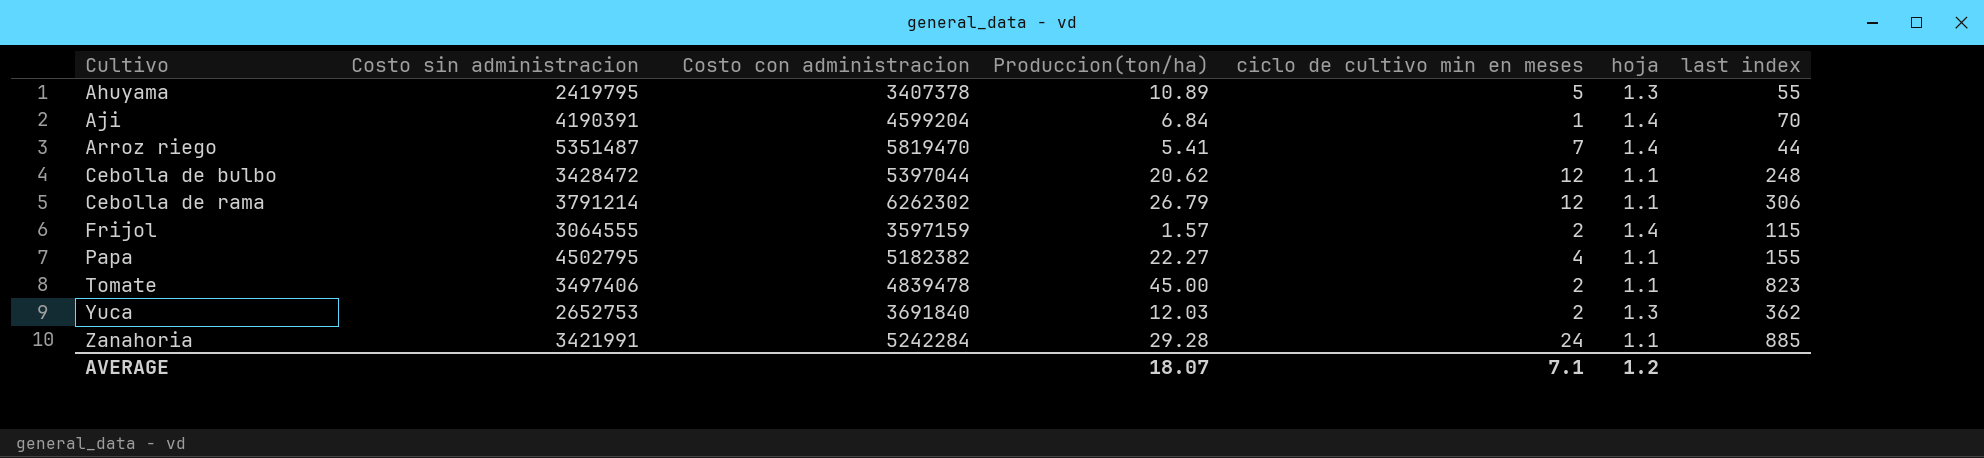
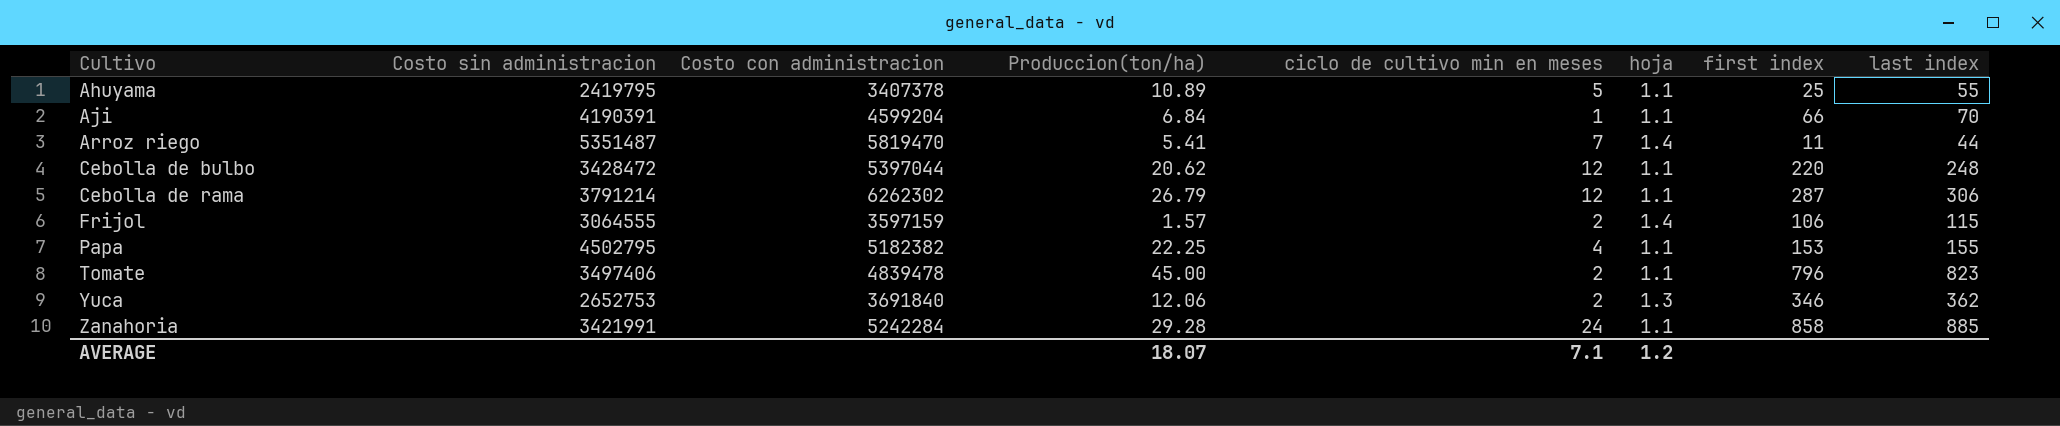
column first index | position: none -> 7
Ahuyama | hoja: 1.3 -> 1.1
Aji | hoja: 1.4 -> 1.1
Papa | Produccion(ton/ha): 22.27 -> 22.25
Yuca | Produccion(ton/ha): 12.03 -> 12.06

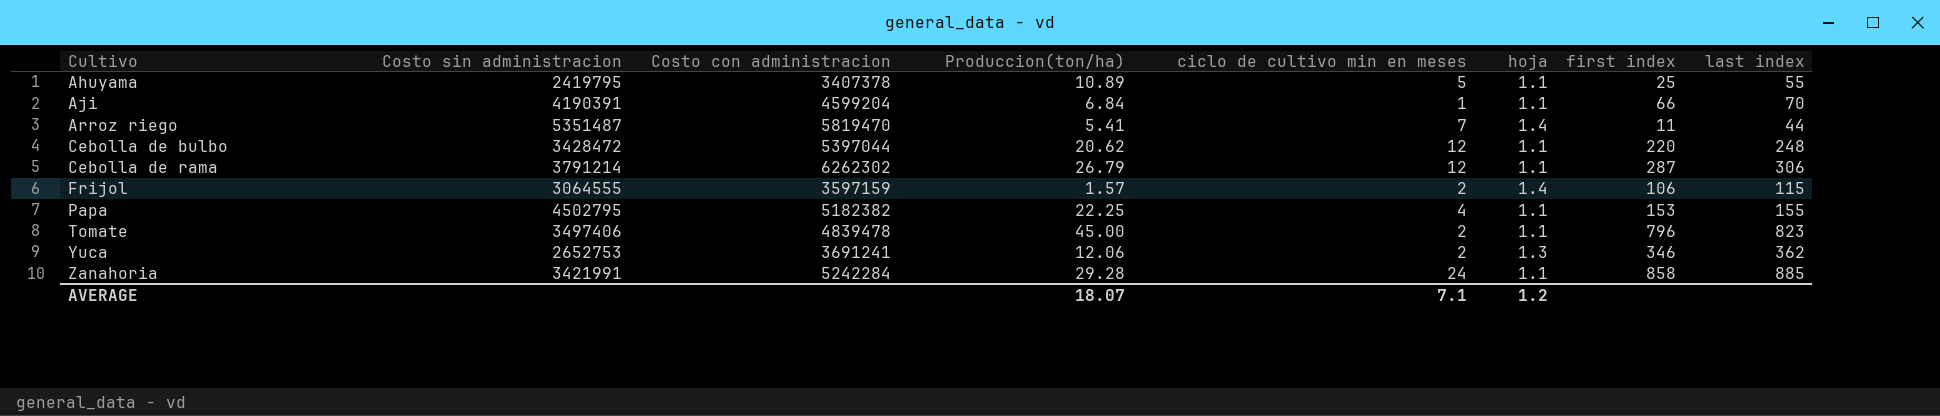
Yuca | Costo con administracion: 3691840 -> 3691241

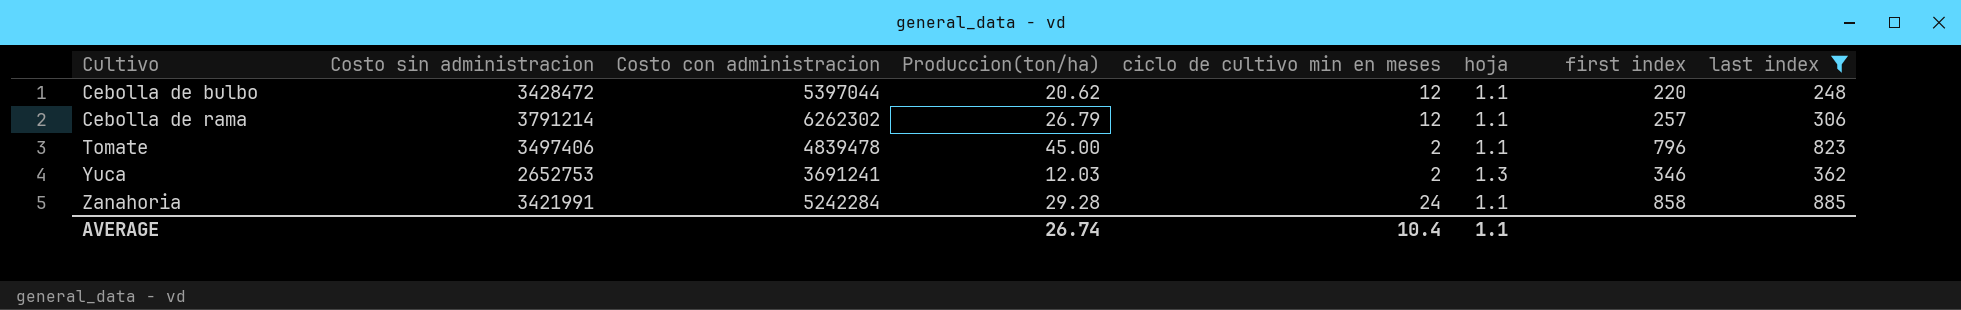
filter: none -> last index >= 248
Cebolla de rama | first index: 287 -> 257
Yuca | Produccion(ton/ha): 12.06 -> 12.03
AVERAGE | Produccion(ton/ha): 18.07 -> 26.74
AVERAGE | ciclo de cultivo min en meses: 7.1 -> 10.4
AVERAGE | hoja: 1.2 -> 1.1

